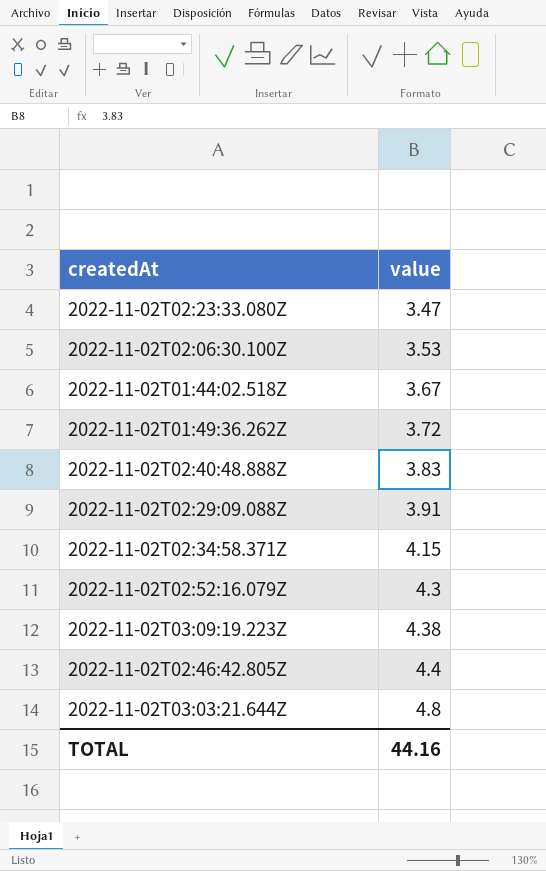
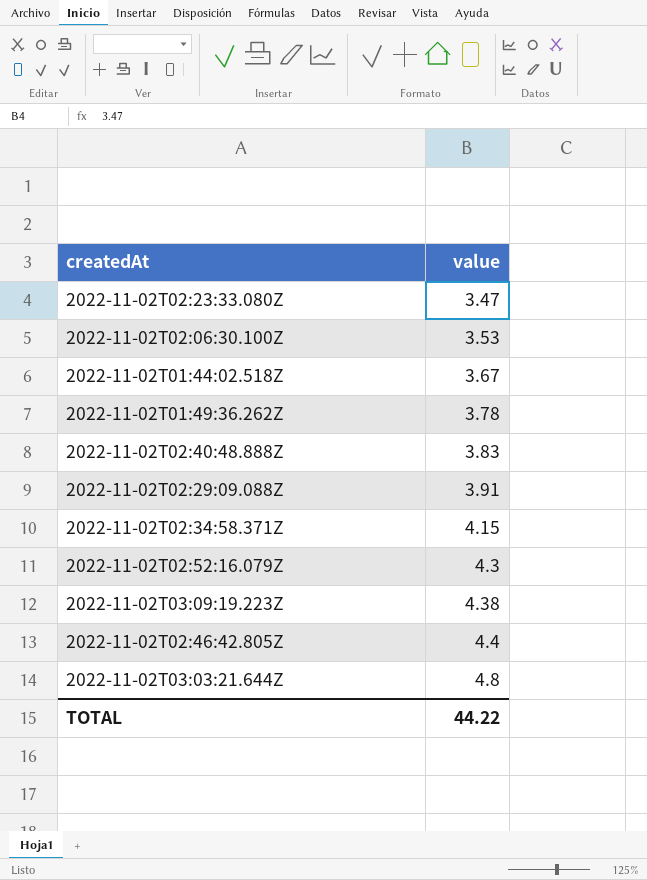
2022-11-02T01:49:36.262Z | value: 3.72 -> 3.78
TOTAL | value: 44.16 -> 44.22

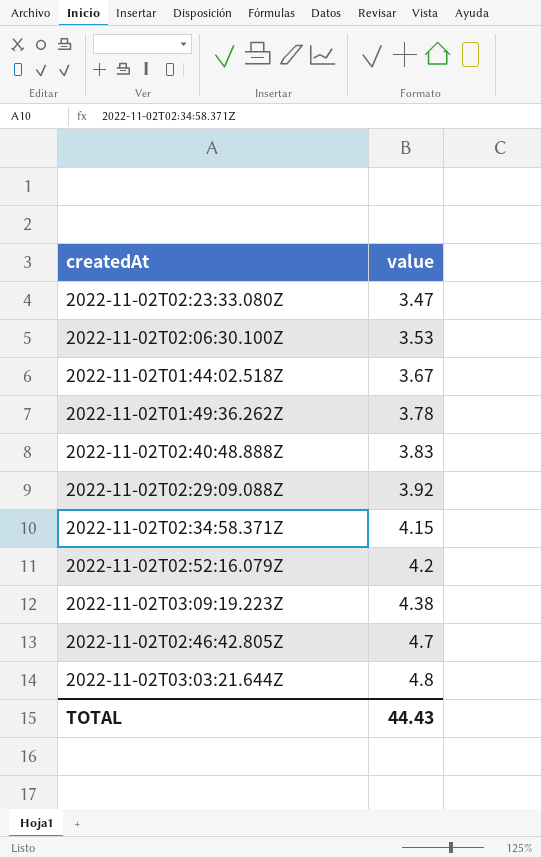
2022-11-02T02:29:09.088Z | value: 3.91 -> 3.92
2022-11-02T02:52:16.079Z | value: 4.3 -> 4.2
2022-11-02T02:46:42.805Z | value: 4.4 -> 4.7
TOTAL | value: 44.22 -> 44.43

